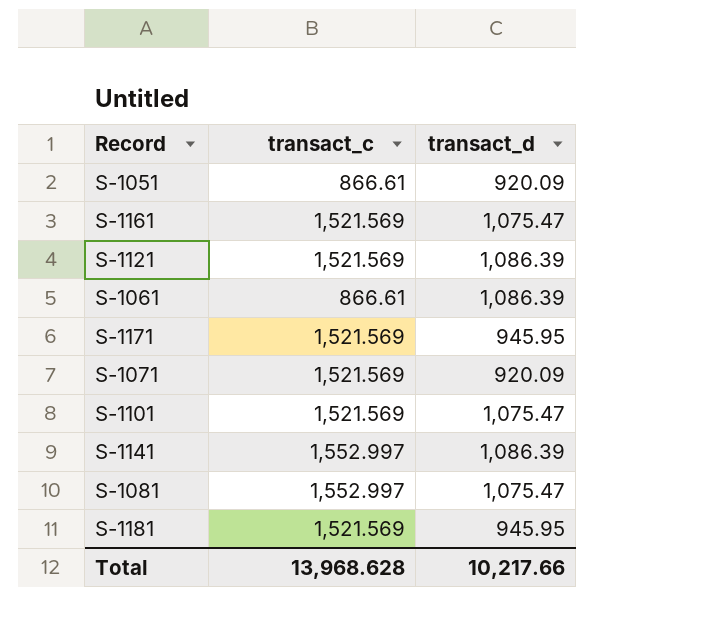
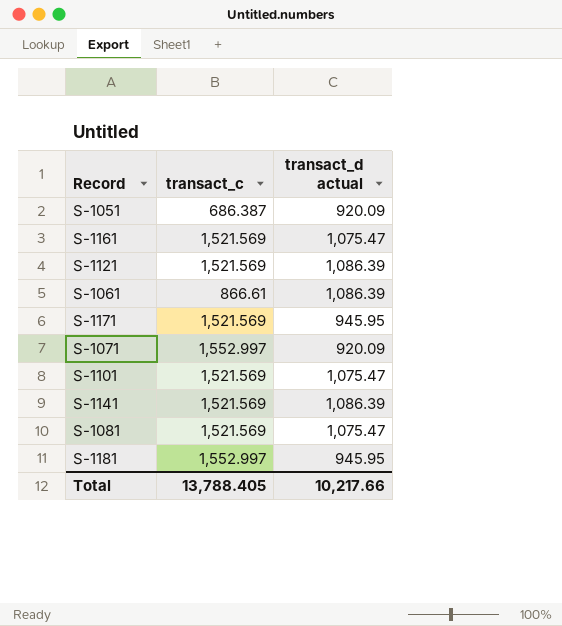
column name: transact_d -> transact_d actual
S-1051 | transact_c: 866.61 -> 686.387
S-1071 | transact_c: 1,521.569 -> 1,552.997
S-1141 | transact_c: 1,552.997 -> 1,521.569
S-1081 | transact_c: 1,552.997 -> 1,521.569
S-1181 | transact_c: 1,521.569 -> 1,552.997
Total | transact_c: 13,968.628 -> 13,788.405

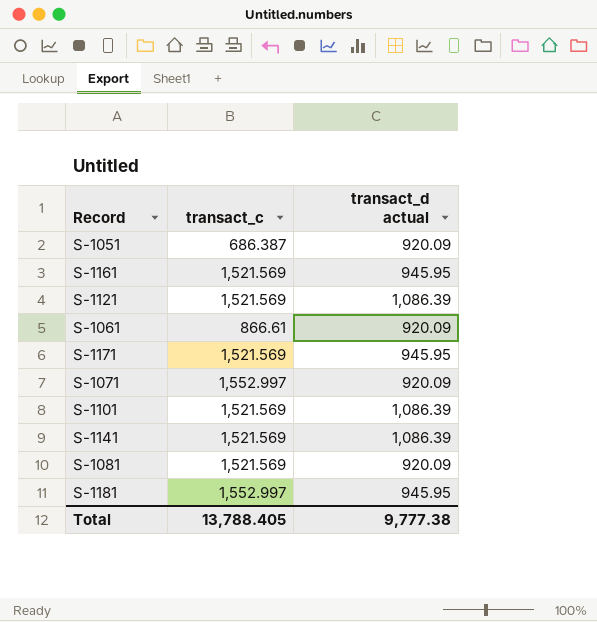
S-1161 | transact_d actual: 1,075.47 -> 945.95
S-1061 | transact_d actual: 1,086.39 -> 920.09
S-1101 | transact_d actual: 1,075.47 -> 1,086.39
S-1081 | transact_d actual: 1,075.47 -> 920.09
Total | transact_d actual: 10,217.66 -> 9,777.38

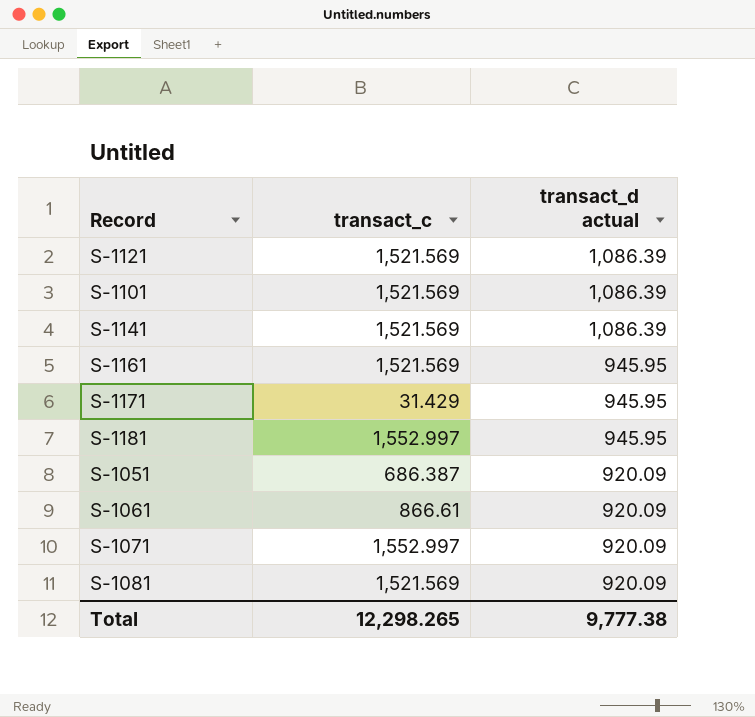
row order: none -> transact_d actual descending
S-1171 | transact_c: 1,521.569 -> 31.429
Total | transact_c: 13,788.405 -> 12,298.265

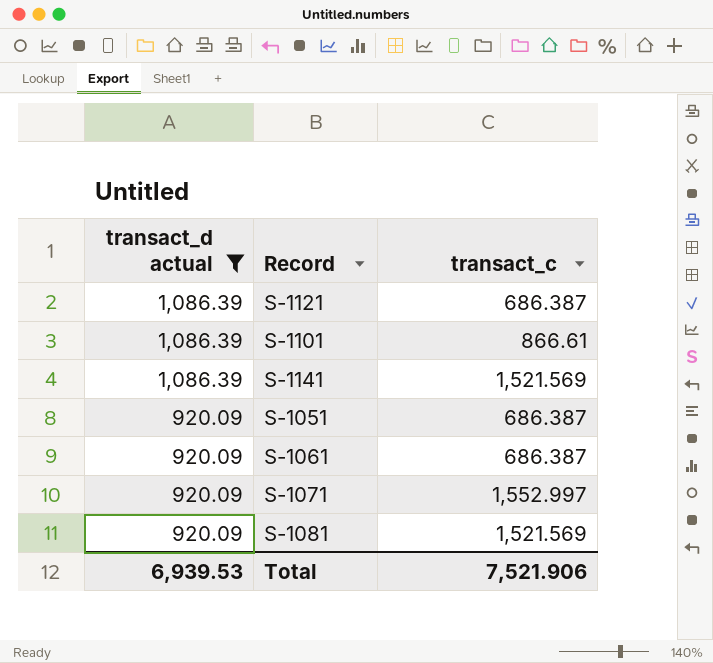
filter: none -> transact_d actual != 945.95
column transact_d actual | position: 3 -> 1
S-1121 | transact_c: 1,521.569 -> 686.387
S-1101 | transact_c: 1,521.569 -> 866.61
S-1061 | transact_c: 866.61 -> 686.387
Total | transact_d actual: 9,777.38 -> 6,939.53
Total | transact_c: 12,298.265 -> 7,521.906

